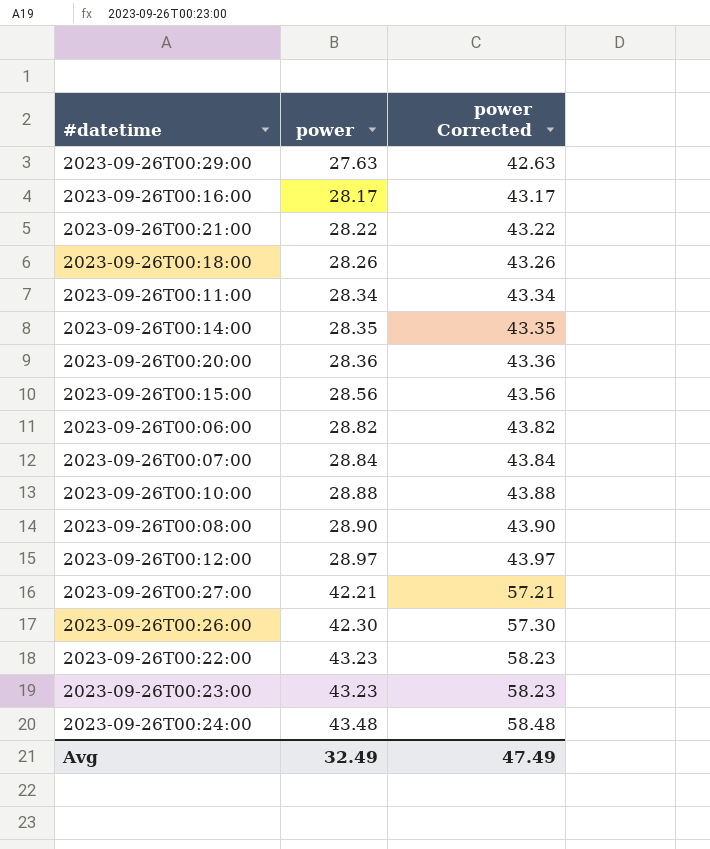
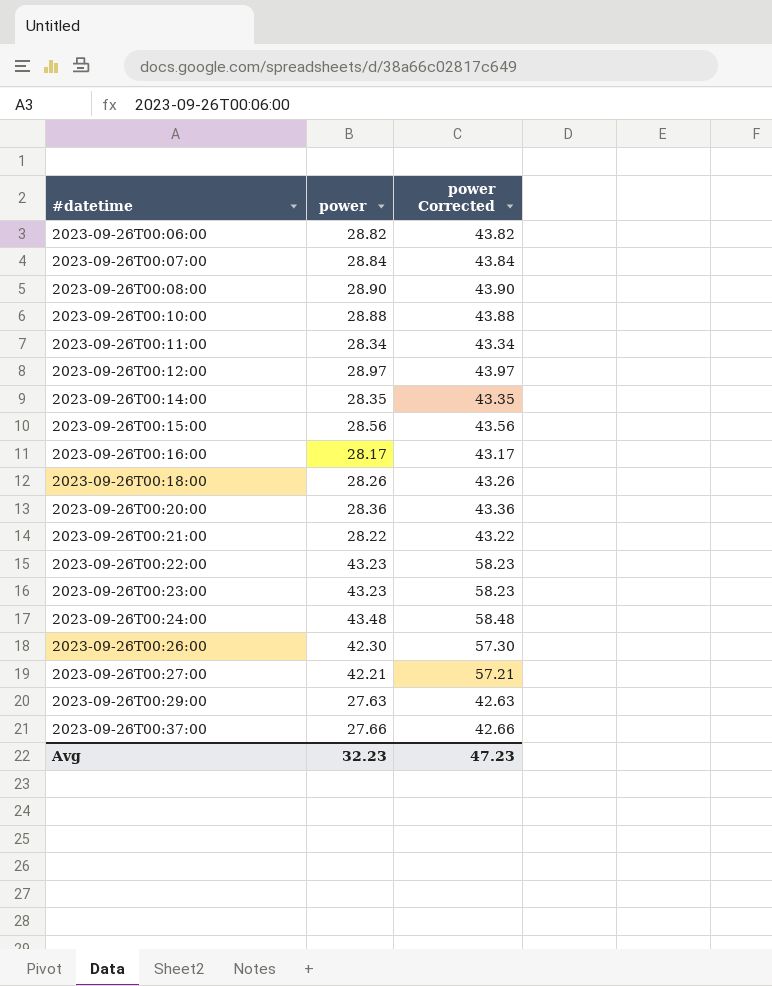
row order: power ascending -> #datetime ascending
row 2023-09-26T00:37:00: none -> 27.66 | 42.66
Avg | power: 32.49 -> 32.23
Avg | power Corrected: 47.49 -> 47.23

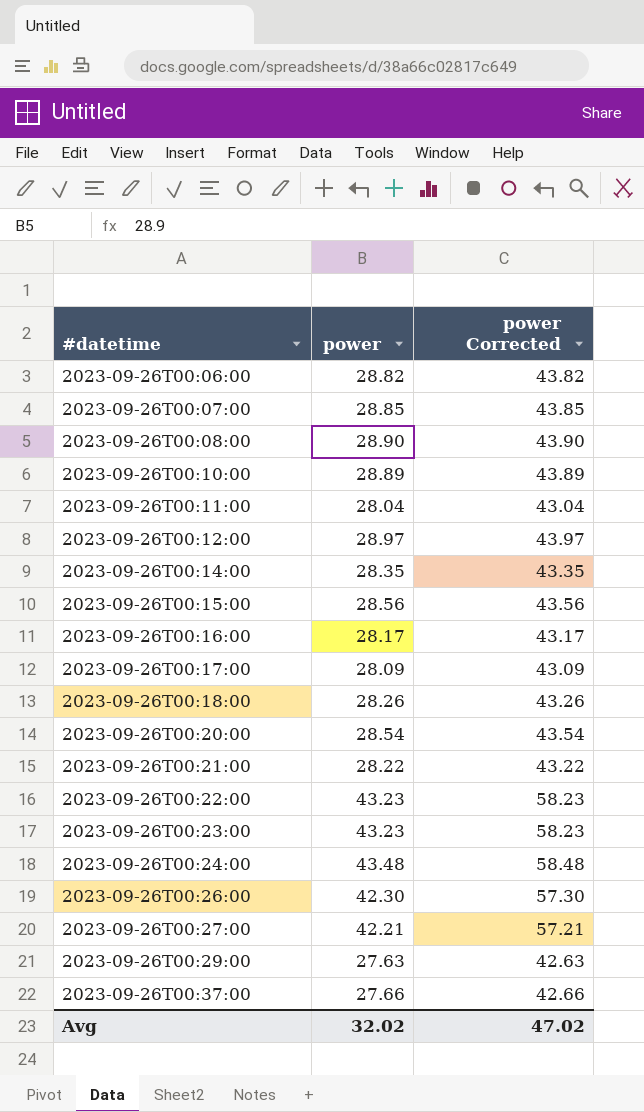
2023-09-26T00:07:00 | power: 28.84 -> 28.85
2023-09-26T00:07:00 | power Corrected: 43.84 -> 43.85
2023-09-26T00:10:00 | power: 28.88 -> 28.89
2023-09-26T00:10:00 | power Corrected: 43.88 -> 43.89
2023-09-26T00:11:00 | power: 28.34 -> 28.04
2023-09-26T00:11:00 | power Corrected: 43.34 -> 43.04
row 2023-09-26T00:17:00: none -> 28.09 | 43.09
2023-09-26T00:20:00 | power: 28.36 -> 28.54
2023-09-26T00:20:00 | power Corrected: 43.36 -> 43.54
Avg | power: 32.23 -> 32.02
Avg | power Corrected: 47.23 -> 47.02

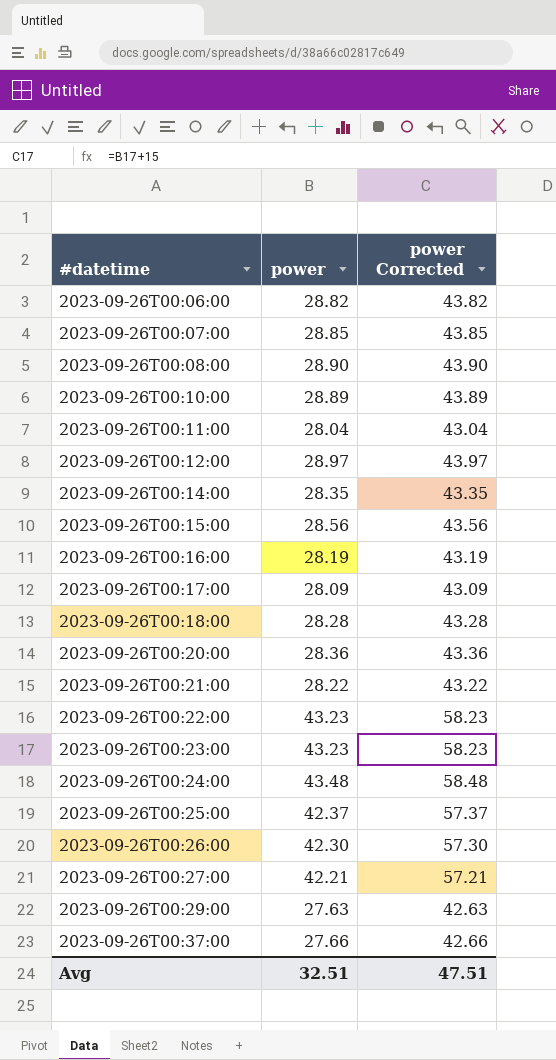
2023-09-26T00:16:00 | power: 28.17 -> 28.19
2023-09-26T00:16:00 | power Corrected: 43.17 -> 43.19
2023-09-26T00:18:00 | power: 28.26 -> 28.28
2023-09-26T00:18:00 | power Corrected: 43.26 -> 43.28
2023-09-26T00:20:00 | power: 28.54 -> 28.36
2023-09-26T00:20:00 | power Corrected: 43.54 -> 43.36
row 2023-09-26T00:25:00: none -> 42.37 | 57.37
Avg | power: 32.02 -> 32.51
Avg | power Corrected: 47.02 -> 47.51

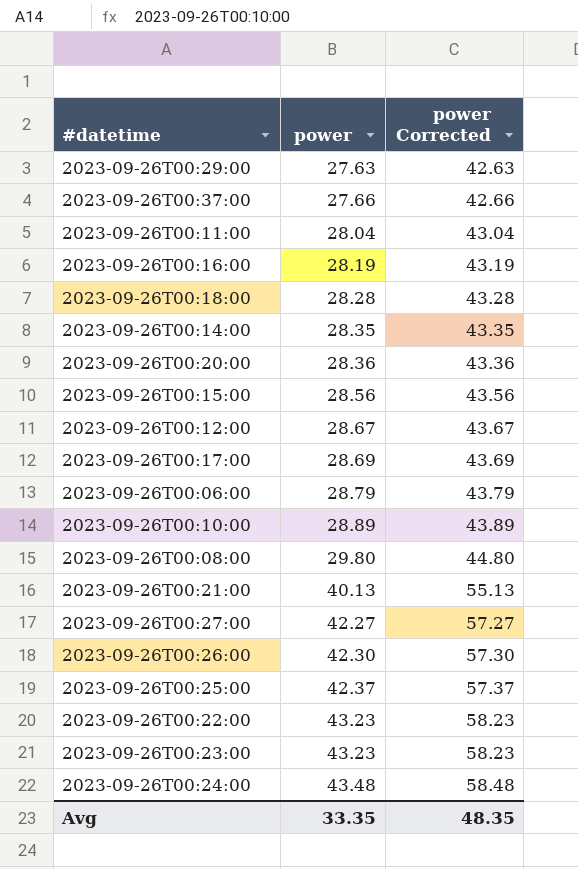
row order: #datetime ascending -> power ascending
row 2023-09-26T00:07:00: 28.85 | 43.85 -> none
2023-09-26T00:12:00 | power: 28.97 -> 28.67
2023-09-26T00:12:00 | power Corrected: 43.97 -> 43.67
2023-09-26T00:17:00 | power: 28.09 -> 28.69
2023-09-26T00:17:00 | power Corrected: 43.09 -> 43.69
2023-09-26T00:06:00 | power: 28.82 -> 28.79
2023-09-26T00:06:00 | power Corrected: 43.82 -> 43.79
2023-09-26T00:08:00 | power: 28.90 -> 29.80
2023-09-26T00:08:00 | power Corrected: 43.90 -> 44.80
2023-09-26T00:21:00 | power: 28.22 -> 40.13
2023-09-26T00:21:00 | power Corrected: 43.22 -> 55.13
2023-09-26T00:27:00 | power: 42.21 -> 42.27
2023-09-26T00:27:00 | power Corrected: 57.21 -> 57.27
Avg | power: 32.51 -> 33.35
Avg | power Corrected: 47.51 -> 48.35

